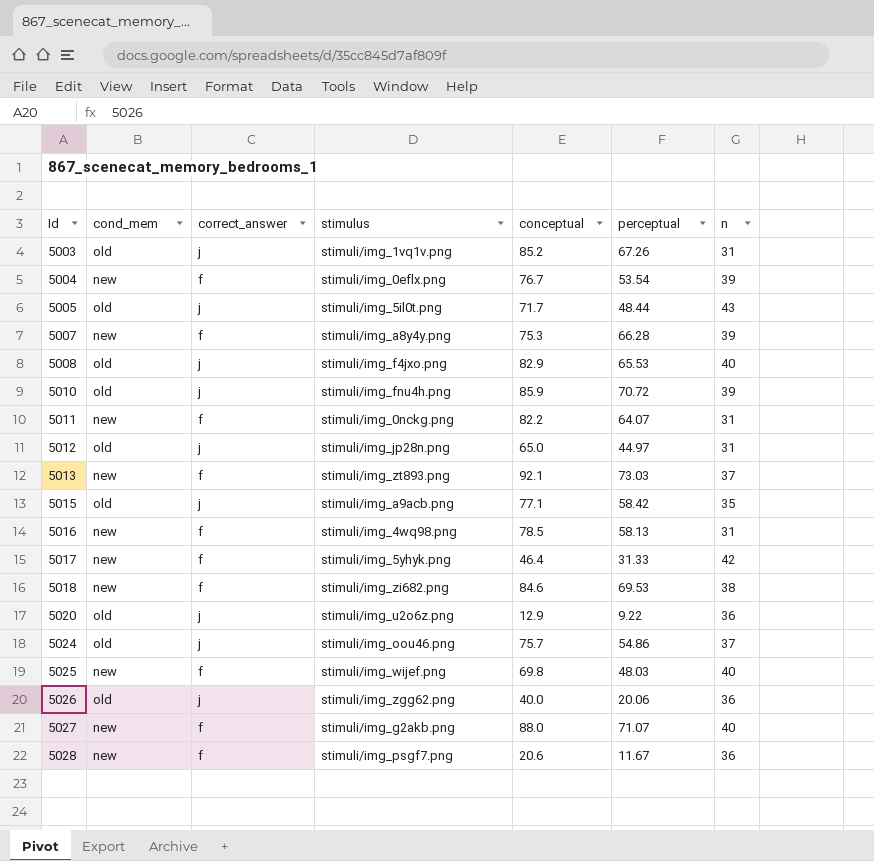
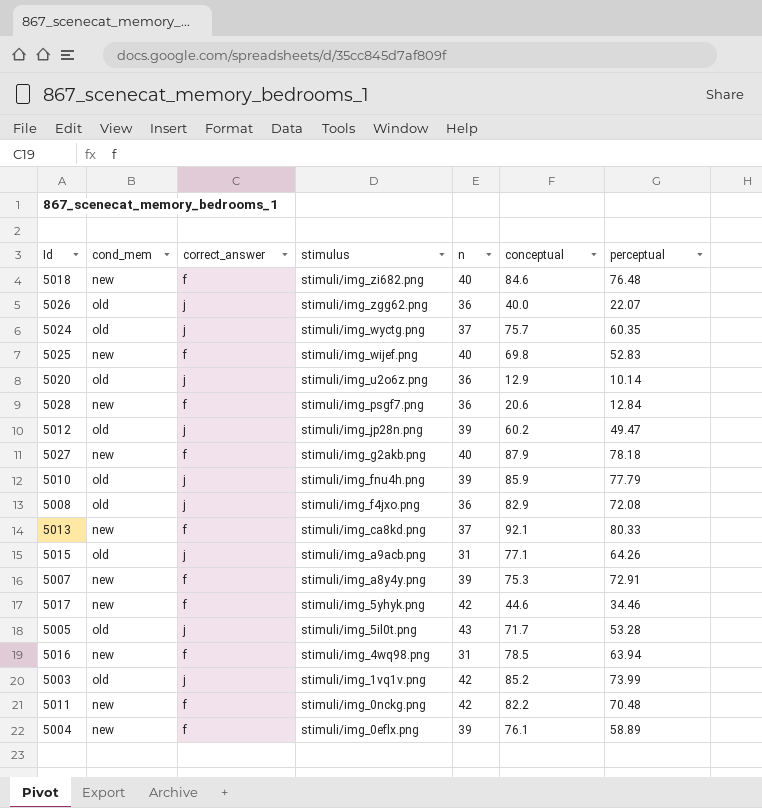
row order: Id ascending -> stimulus descending
column n | position: 7 -> 5
5018 | n: 38 -> 40
5018 | perceptual: 69.53 -> 76.48
5026 | perceptual: 20.06 -> 22.07
5024 | stimulus: stimuli/img_oou46.png -> stimuli/img_wyctg.png
5024 | perceptual: 54.86 -> 60.35
5025 | perceptual: 48.03 -> 52.83
5020 | perceptual: 9.22 -> 10.14
5028 | perceptual: 11.67 -> 12.84
5012 | n: 31 -> 39
5012 | conceptual: 65.0 -> 60.2
5012 | perceptual: 44.97 -> 49.47
5027 | conceptual: 88.0 -> 87.9
5027 | perceptual: 71.07 -> 78.18
5010 | perceptual: 70.72 -> 77.79
5008 | n: 40 -> 36
5008 | perceptual: 65.53 -> 72.08
5013 | stimulus: stimuli/img_zt893.png -> stimuli/img_ca8kd.png
5013 | perceptual: 73.03 -> 80.33
5015 | n: 35 -> 31
5015 | perceptual: 58.42 -> 64.26
5007 | perceptual: 66.28 -> 72.91
5017 | conceptual: 46.4 -> 44.6
5017 | perceptual: 31.33 -> 34.46
5005 | perceptual: 48.44 -> 53.28
5016 | perceptual: 58.13 -> 63.94
5003 | n: 31 -> 42
5003 | perceptual: 67.26 -> 73.99
5011 | n: 31 -> 42
5011 | perceptual: 64.07 -> 70.48
5004 | conceptual: 76.7 -> 76.1
5004 | perceptual: 53.54 -> 58.89

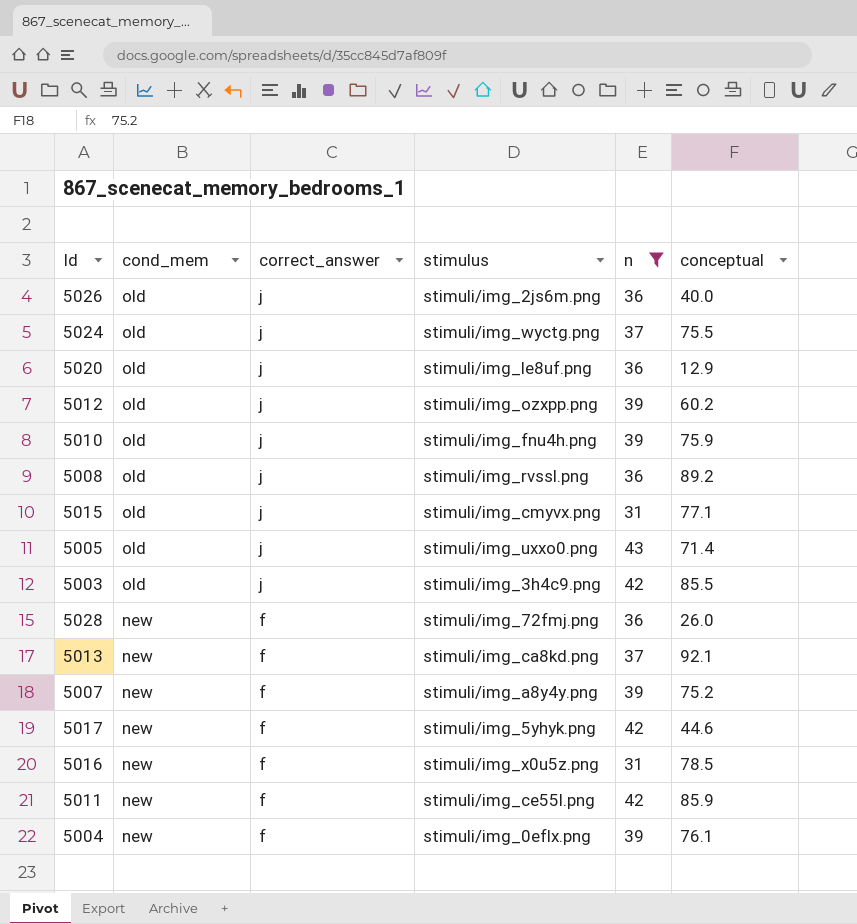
filter: none -> n != 40
row order: stimulus descending -> cond_mem descending
column perceptual | position: 7 -> none
5026 | stimulus: stimuli/img_zgg62.png -> stimuli/img_2js6m.png
5024 | conceptual: 75.7 -> 75.5
5020 | stimulus: stimuli/img_u2o6z.png -> stimuli/img_le8uf.png
5012 | stimulus: stimuli/img_jp28n.png -> stimuli/img_ozxpp.png
5010 | conceptual: 85.9 -> 75.9
5008 | stimulus: stimuli/img_f4jxo.png -> stimuli/img_rvssl.png
5008 | conceptual: 82.9 -> 89.2
5015 | stimulus: stimuli/img_a9acb.png -> stimuli/img_cmyvx.png
5005 | stimulus: stimuli/img_5il0t.png -> stimuli/img_uxxo0.png
5005 | conceptual: 71.7 -> 71.4
5003 | stimulus: stimuli/img_1vq1v.png -> stimuli/img_3h4c9.png
5003 | conceptual: 85.2 -> 85.5
5028 | stimulus: stimuli/img_psgf7.png -> stimuli/img_72fmj.png
5028 | conceptual: 20.6 -> 26.0
5007 | conceptual: 75.3 -> 75.2
5016 | stimulus: stimuli/img_4wq98.png -> stimuli/img_x0u5z.png
5011 | stimulus: stimuli/img_0nckg.png -> stimuli/img_ce55l.png
5011 | conceptual: 82.2 -> 85.9

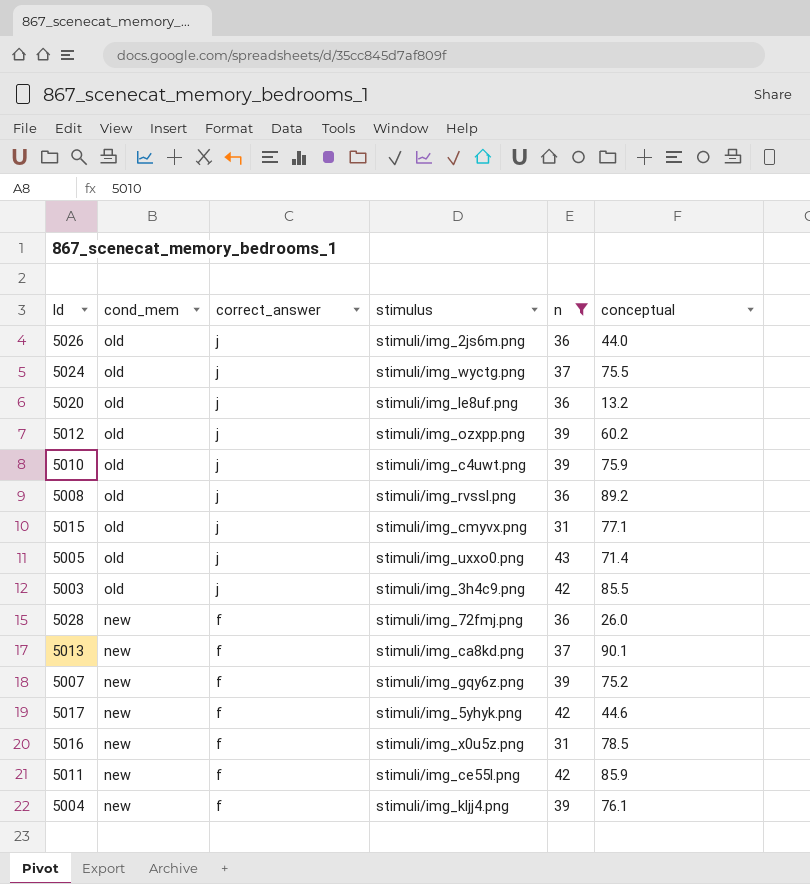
5026 | conceptual: 40.0 -> 44.0
5020 | conceptual: 12.9 -> 13.2
5010 | stimulus: stimuli/img_fnu4h.png -> stimuli/img_c4uwt.png
5013 | conceptual: 92.1 -> 90.1
5007 | stimulus: stimuli/img_a8y4y.png -> stimuli/img_gqy6z.png
5004 | stimulus: stimuli/img_0eflx.png -> stimuli/img_kljj4.png

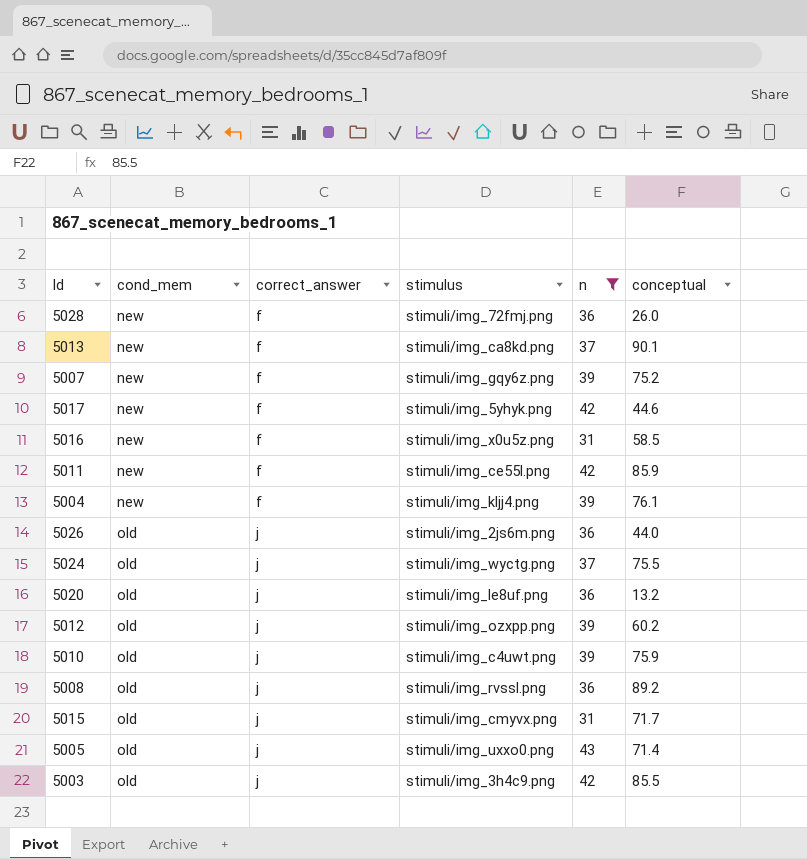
row order: cond_mem descending -> cond_mem ascending
5016 | conceptual: 78.5 -> 58.5
5015 | conceptual: 77.1 -> 71.7

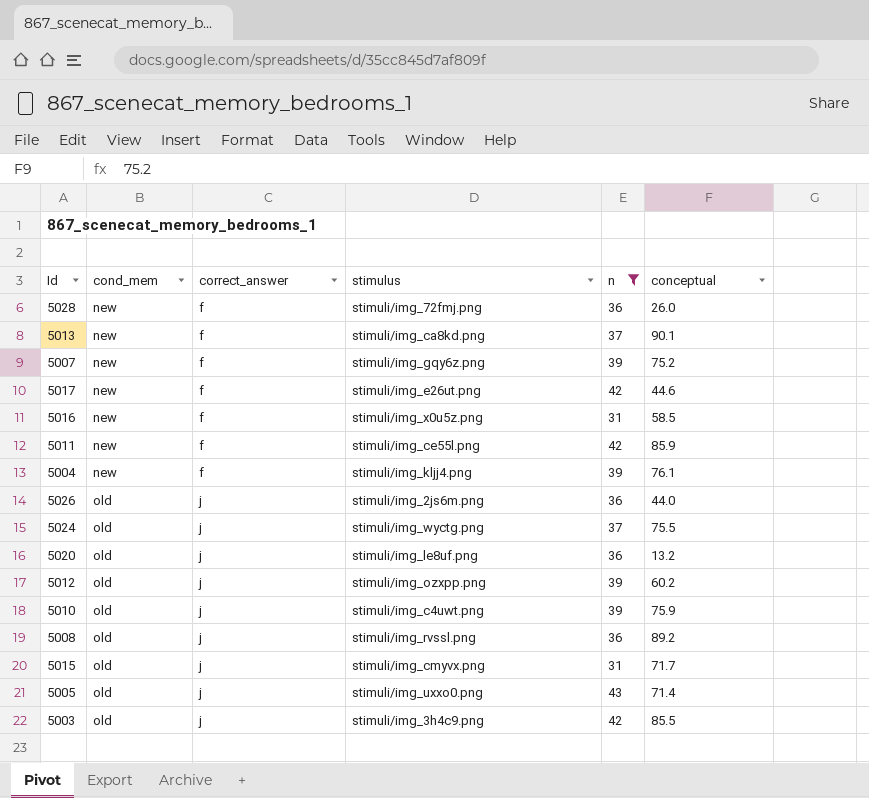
5017 | stimulus: stimuli/img_5yhyk.png -> stimuli/img_e26ut.png

